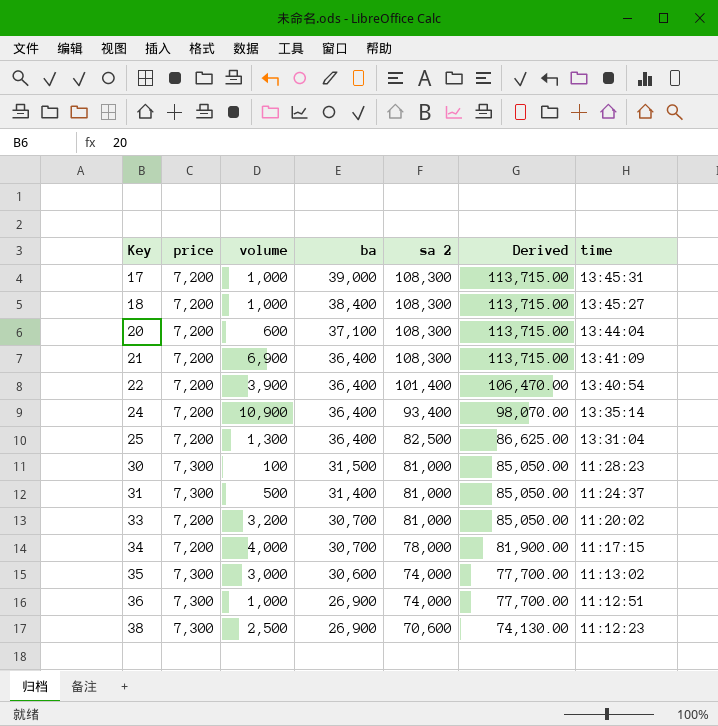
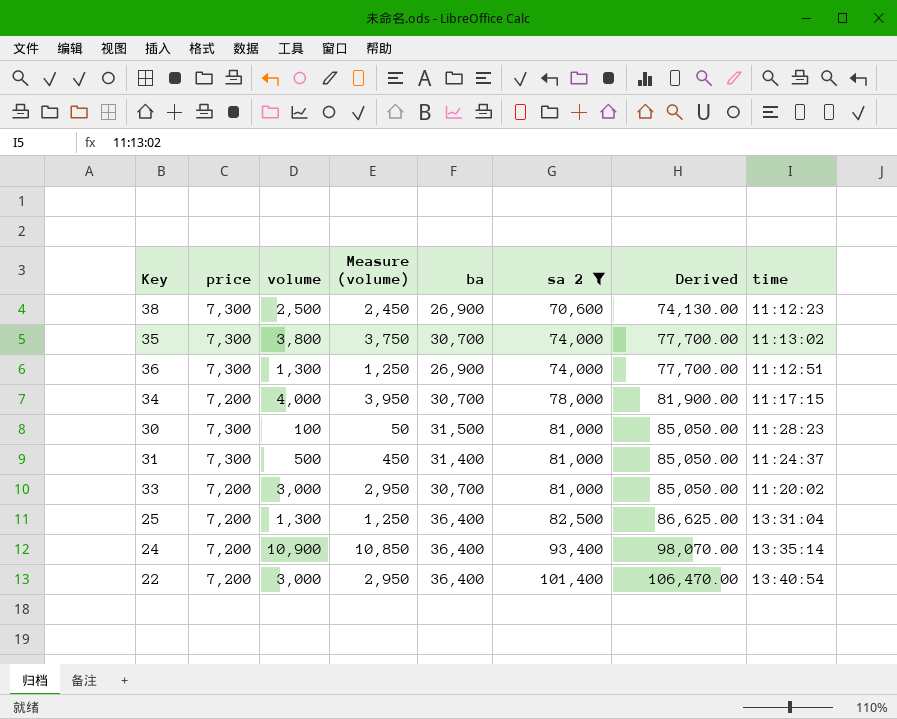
filter: none -> sa 2 != 108,300
row order: Key ascending -> sa 2 ascending
column Measure (volume) | formula: none -> [volume] - 50
35 | volume: 3,000 -> 3,800
35 | ba: 30,600 -> 30,700
36 | volume: 1,000 -> 1,300
33 | volume: 3,200 -> 3,000
22 | volume: 3,900 -> 3,000

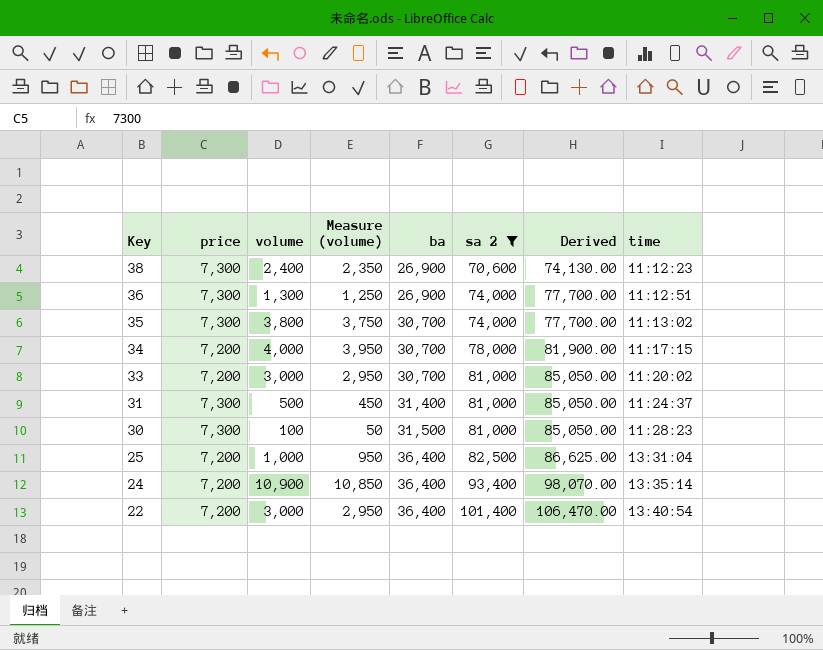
row order: sa 2 ascending -> Key descending
38 | volume: 2,500 -> 2,400
38 | Measure (volume): 2,450 -> 2,350
25 | volume: 1,300 -> 1,000
25 | Measure (volume): 1,250 -> 950

